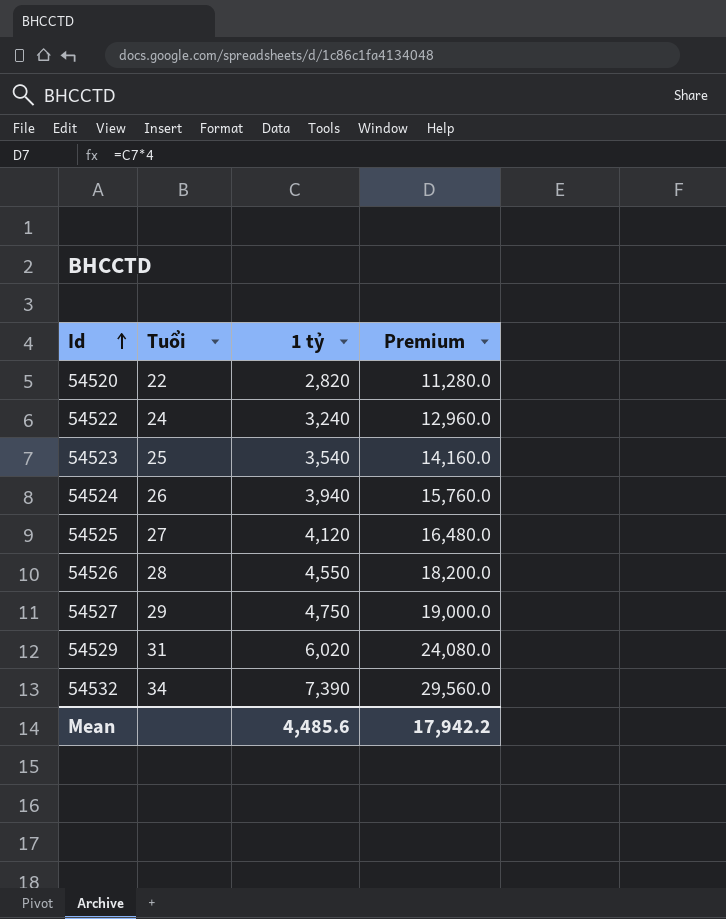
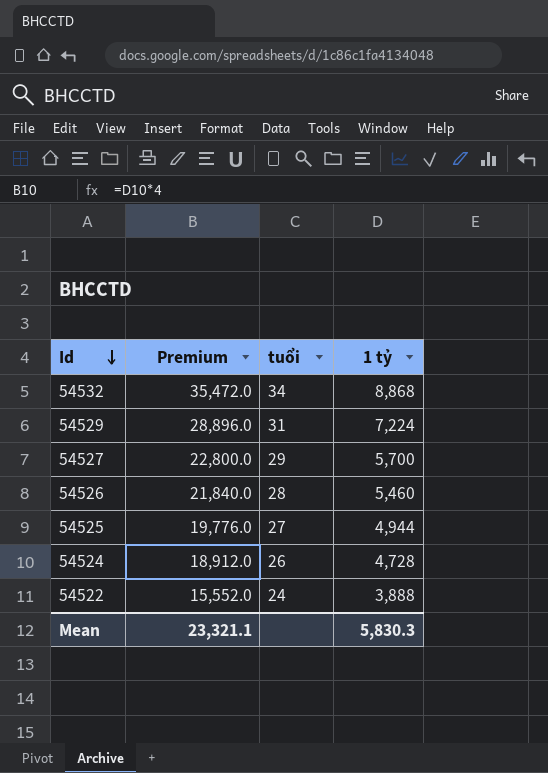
row order: Id ascending -> Id descending
column Premium | position: 4 -> 2
column name: Tuổi -> tuổi
row 54520: 22 | 2,820 | 11,280.0 -> none
row 54523: 25 | 3,540 | 14,160.0 -> none
54532 | Premium: 29,560.0 -> 35,472.0
54532 | 1 tỷ: 7,390 -> 8,868
54529 | Premium: 24,080.0 -> 28,896.0
54529 | 1 tỷ: 6,020 -> 7,224
54527 | Premium: 19,000.0 -> 22,800.0
54527 | 1 tỷ: 4,750 -> 5,700
54526 | Premium: 18,200.0 -> 21,840.0
54526 | 1 tỷ: 4,550 -> 5,460
54525 | Premium: 16,480.0 -> 19,776.0
54525 | 1 tỷ: 4,120 -> 4,944
54524 | Premium: 15,760.0 -> 18,912.0
54524 | 1 tỷ: 3,940 -> 4,728
54522 | Premium: 12,960.0 -> 15,552.0
54522 | 1 tỷ: 3,240 -> 3,888
Mean | Premium: 17,942.2 -> 23,321.1
Mean | 1 tỷ: 4,485.6 -> 5,830.3

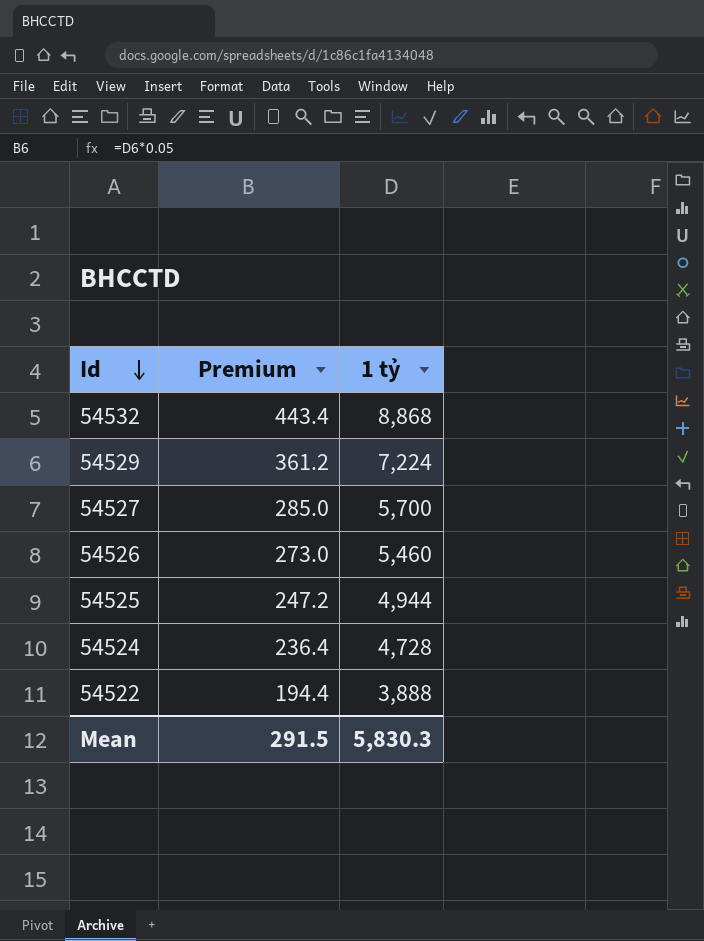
column tuổi | position: 3 -> none
column Premium | formula: [1 tỷ] * 4 -> [1 tỷ] * 0.05
Mean | Premium: 23,321.1 -> 291.5

